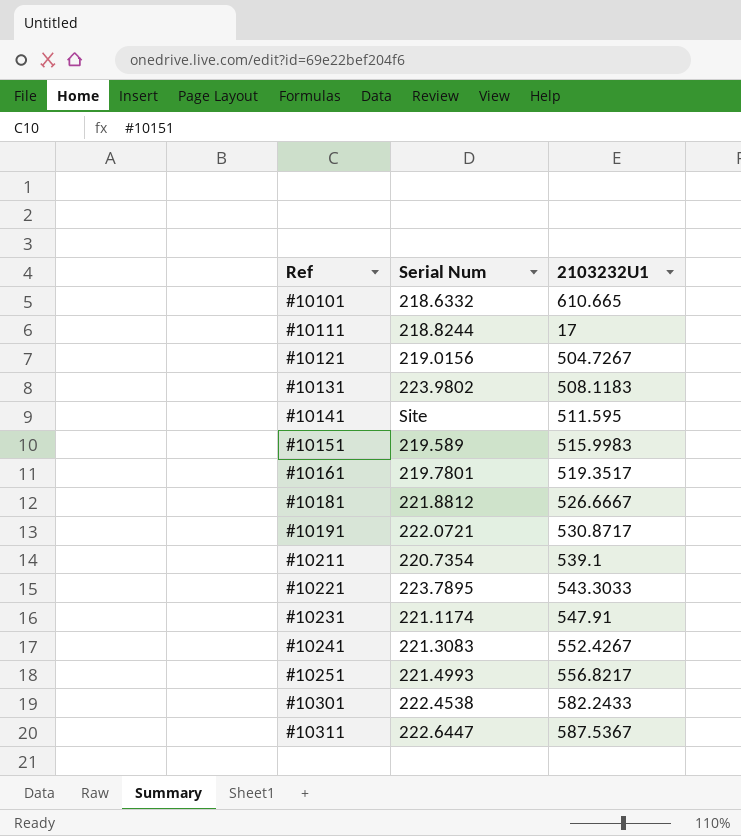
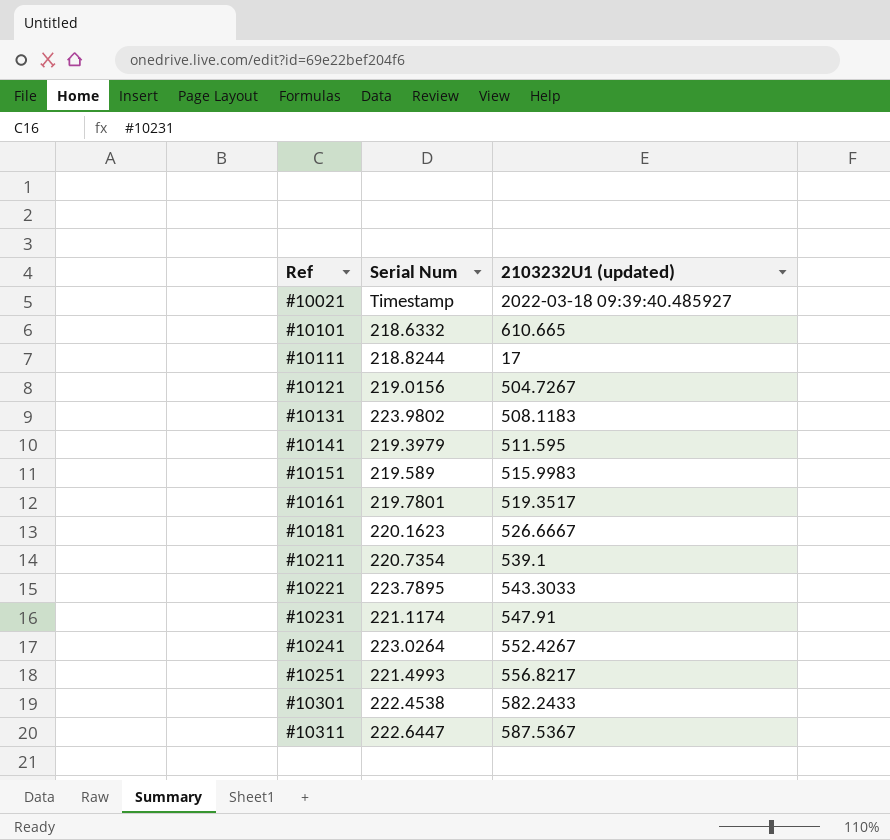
column name: 2103232U1 -> 2103232U1 (updated)
row #10191: 222.0721 | 530.8717 -> none
row #10021: none -> Timestamp | 2022-03-18 09:39:40.485927
#10141 | Serial Num: Site -> 219.3979
#10181 | Serial Num: 221.8812 -> 220.1623
#10241 | Serial Num: 221.3083 -> 223.0264

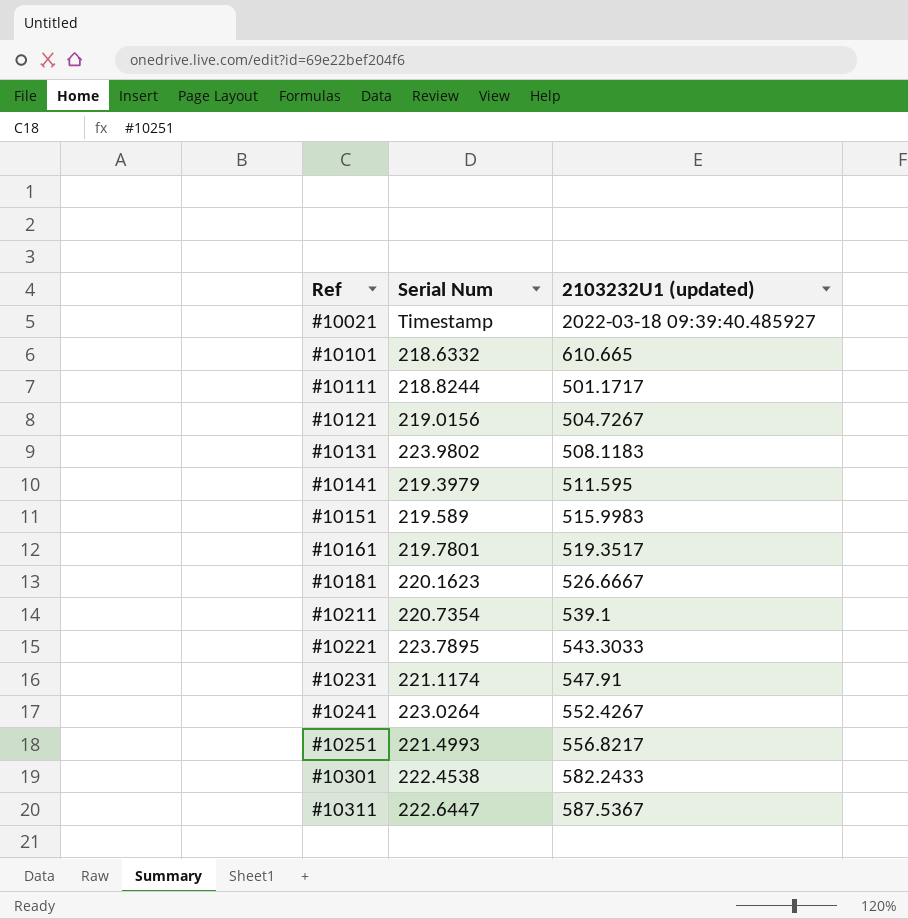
#10111 | 2103232U1 (updated): 17 -> 501.1717

